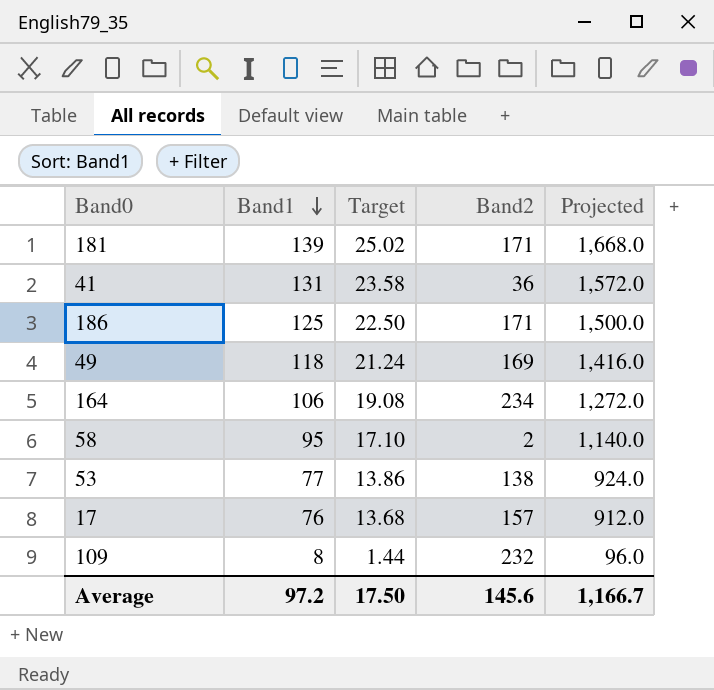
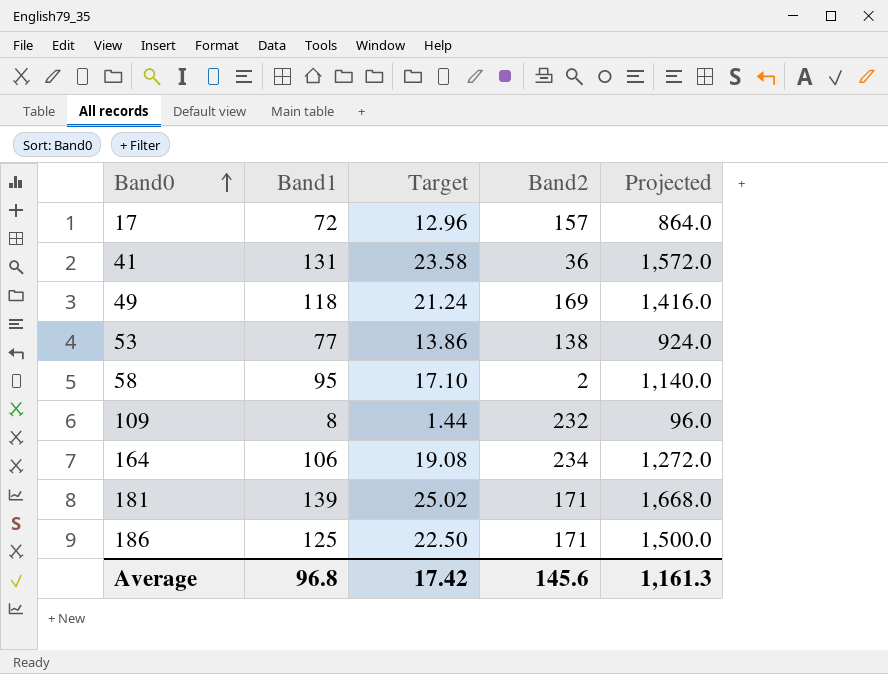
row order: Band1 descending -> Band0 ascending
17 | Band1: 76 -> 72
17 | Target: 13.68 -> 12.96
17 | Projected: 912.0 -> 864.0
Average | Band1: 97.2 -> 96.8
Average | Target: 17.50 -> 17.42
Average | Projected: 1,166.7 -> 1,161.3

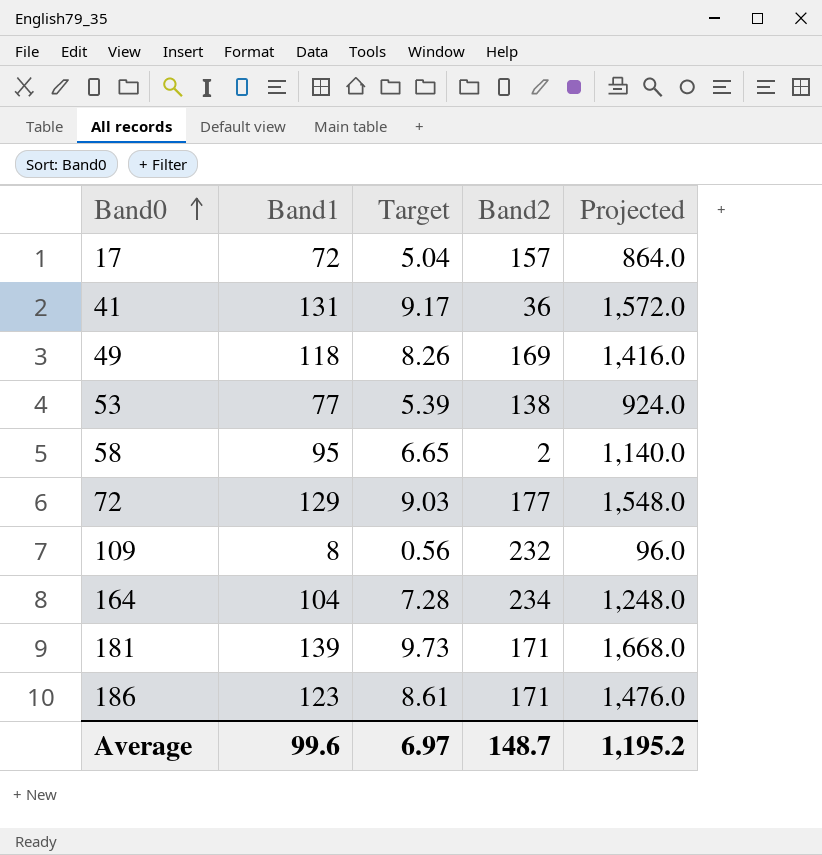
column Target | formula: [Band1] * 0.18 -> [Band1] * 0.07
row 72: none -> 129 | 9.03 | 177 | 1,548.0
164 | Band1: 106 -> 104
164 | Projected: 1,272.0 -> 1,248.0
186 | Band1: 125 -> 123
186 | Projected: 1,500.0 -> 1,476.0
Average | Band1: 96.8 -> 99.6
Average | Target: 17.42 -> 6.97
Average | Band2: 145.6 -> 148.7
Average | Projected: 1,161.3 -> 1,195.2

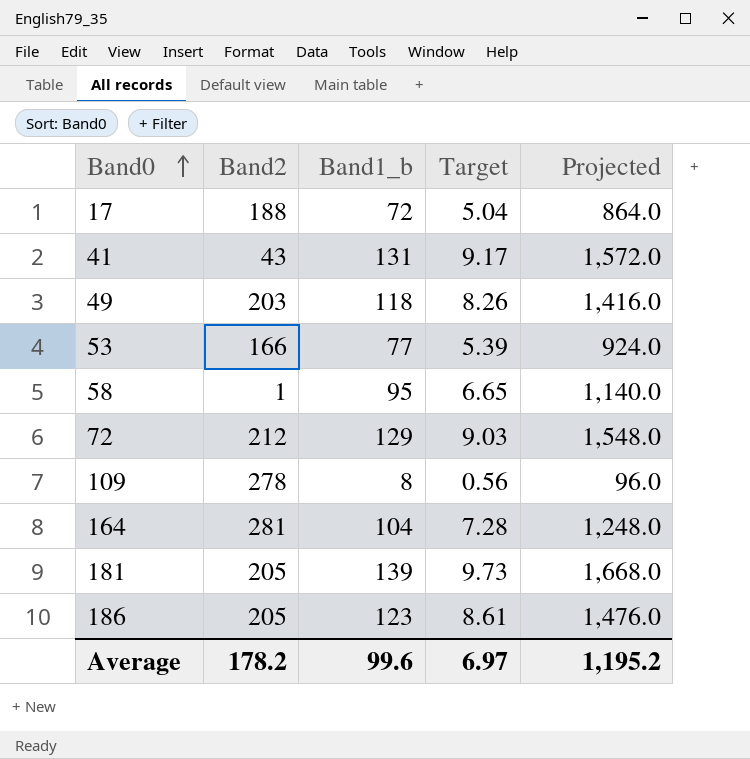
column Band2 | position: 4 -> 2
column name: Band1 -> Band1_b
17 | Band2: 157 -> 188
41 | Band2: 36 -> 43
49 | Band2: 169 -> 203
53 | Band2: 138 -> 166
58 | Band2: 2 -> 1
72 | Band2: 177 -> 212
109 | Band2: 232 -> 278
164 | Band2: 234 -> 281
181 | Band2: 171 -> 205
186 | Band2: 171 -> 205
Average | Band2: 148.7 -> 178.2

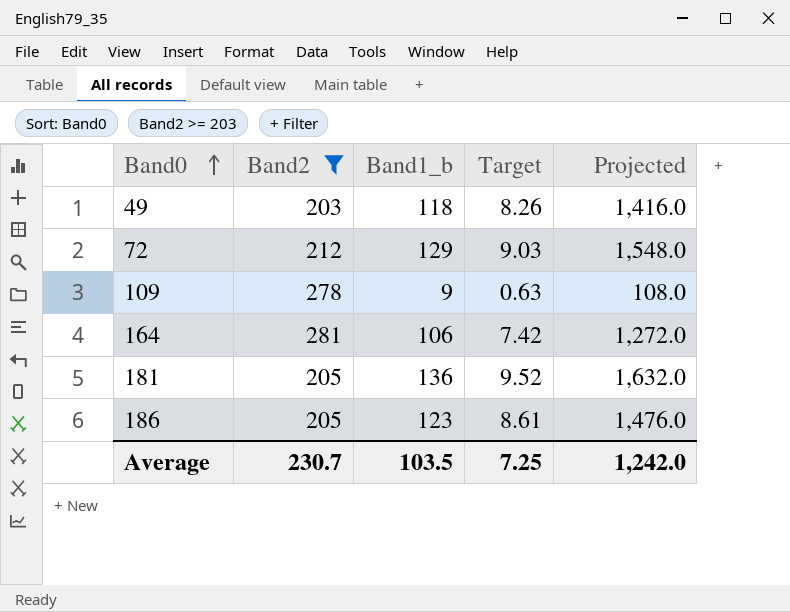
filter: none -> Band2 >= 203
109 | Band1_b: 8 -> 9
109 | Target: 0.56 -> 0.63
109 | Projected: 96.0 -> 108.0
164 | Band1_b: 104 -> 106
164 | Target: 7.28 -> 7.42
164 | Projected: 1,248.0 -> 1,272.0
181 | Band1_b: 139 -> 136
181 | Target: 9.73 -> 9.52
181 | Projected: 1,668.0 -> 1,632.0
Average | Band2: 178.2 -> 230.7
Average | Band1_b: 99.6 -> 103.5
Average | Target: 6.97 -> 7.25
Average | Projected: 1,195.2 -> 1,242.0

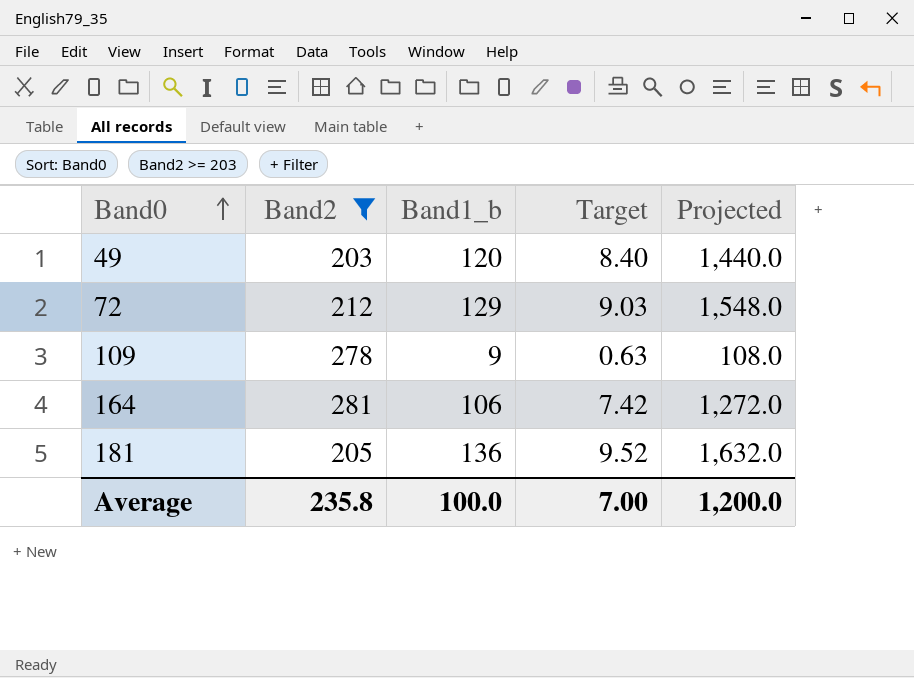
row 186: 205 | 123 | 8.61 | 1,476.0 -> none
49 | Band1_b: 118 -> 120
49 | Target: 8.26 -> 8.40
49 | Projected: 1,416.0 -> 1,440.0
Average | Band2: 230.7 -> 235.8
Average | Band1_b: 103.5 -> 100.0
Average | Target: 7.25 -> 7.00
Average | Projected: 1,242.0 -> 1,200.0

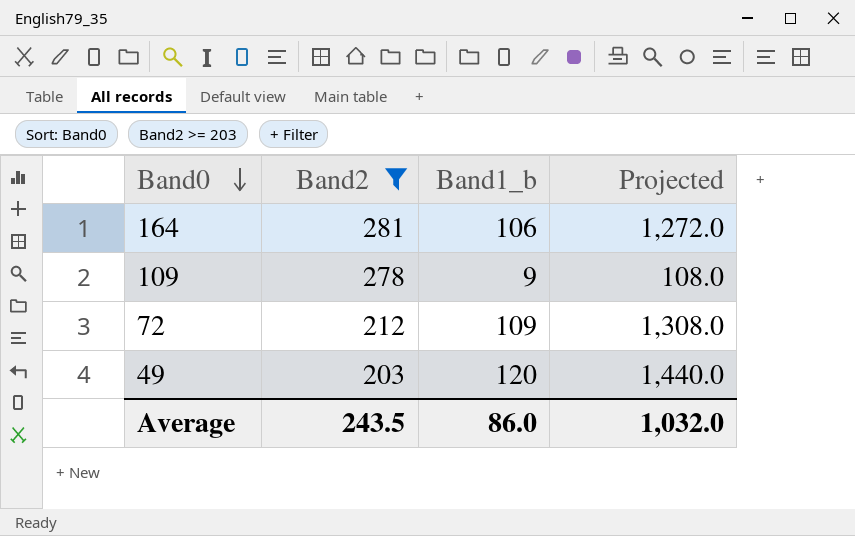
row order: Band0 ascending -> Band0 descending
column Target | formula: [Band1_b] * 0.07 -> none
row 181: 205 | 136 | 9.52 | 1,632.0 -> none
72 | Band1_b: 129 -> 109
72 | Projected: 1,548.0 -> 1,308.0
Average | Band2: 235.8 -> 243.5
Average | Band1_b: 100.0 -> 86.0
Average | Projected: 1,200.0 -> 1,032.0

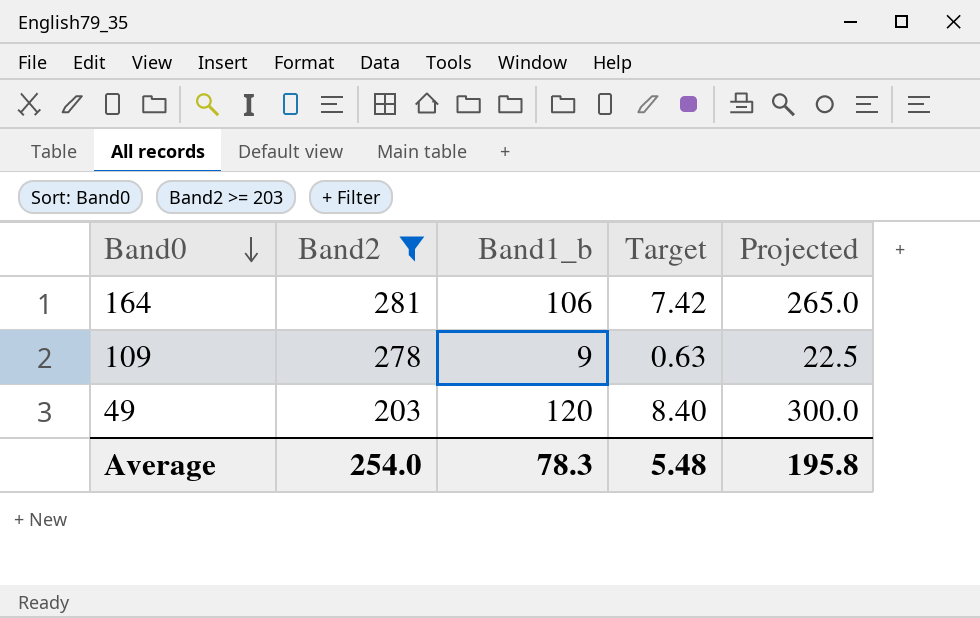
column Target | formula: none -> [Band1_b] * 0.07
column Projected | formula: [Band1_b] * 12 -> [Band1_b] * 2.5
row 72: 212 | 109 | 1,308.0 -> none
Average | Band2: 243.5 -> 254.0
Average | Band1_b: 86.0 -> 78.3
Average | Projected: 1,032.0 -> 195.8

